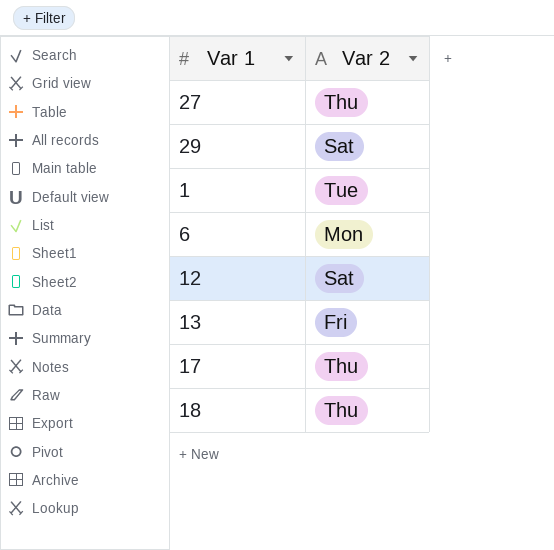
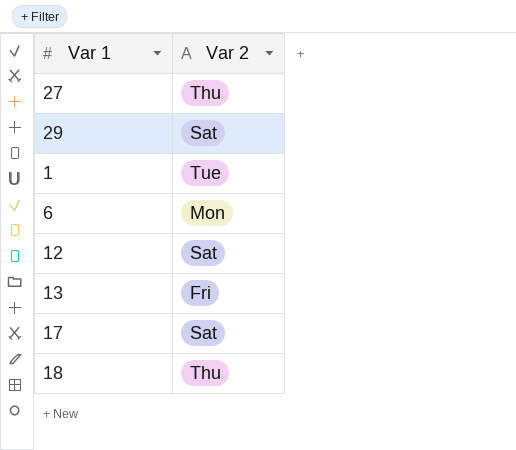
17 | Var 2: Thu -> Sat

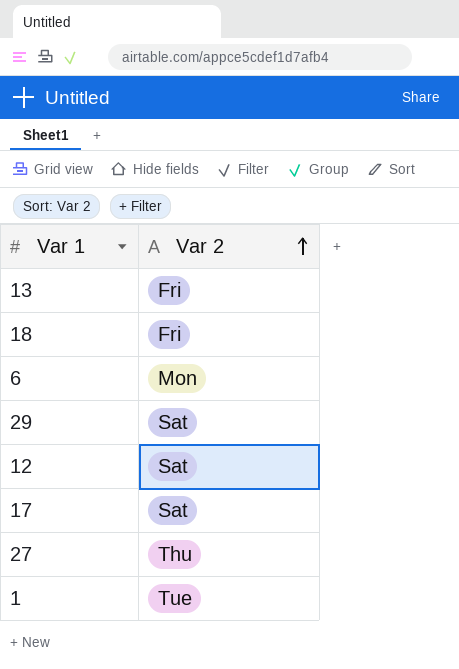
row order: none -> Var 2 ascending
18 | Var 2: Thu -> Fri

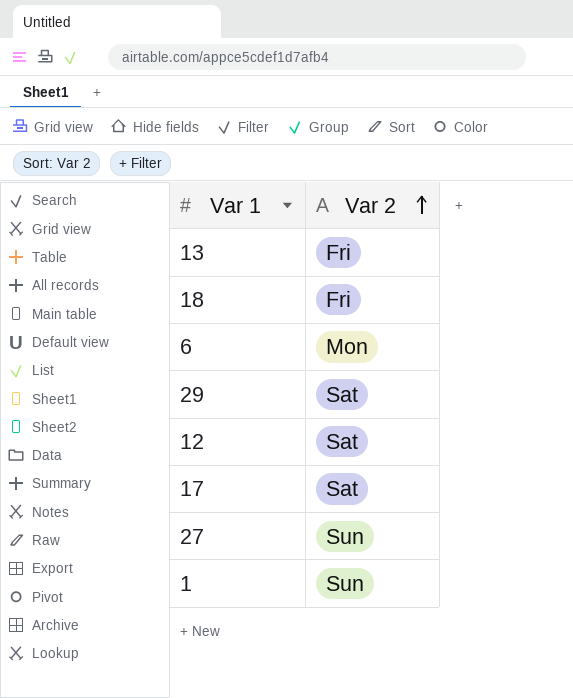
27 | Var 2: Thu -> Sun
1 | Var 2: Tue -> Sun

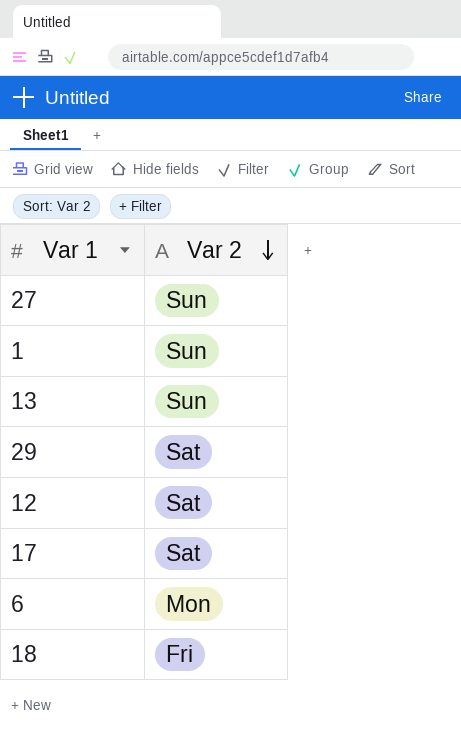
row order: Var 2 ascending -> Var 2 descending
13 | Var 2: Fri -> Sun

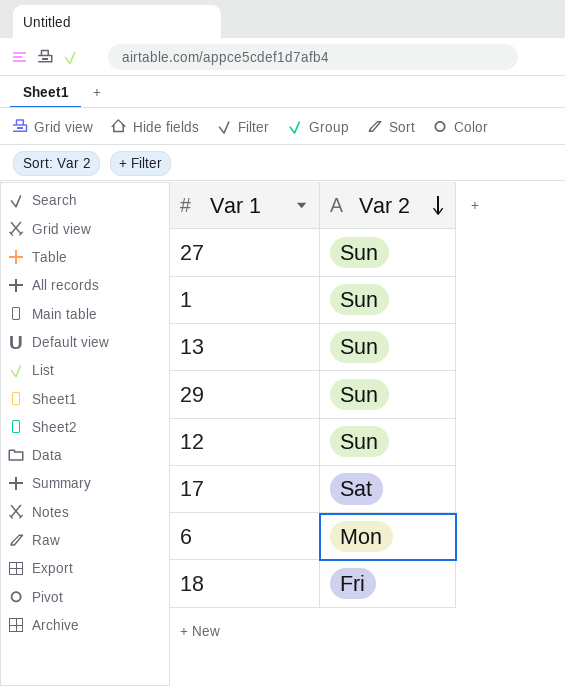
29 | Var 2: Sat -> Sun
12 | Var 2: Sat -> Sun

